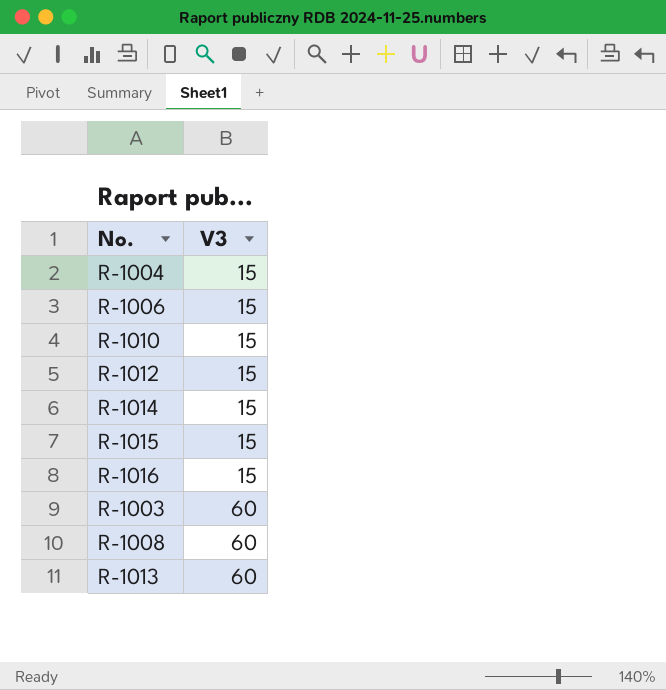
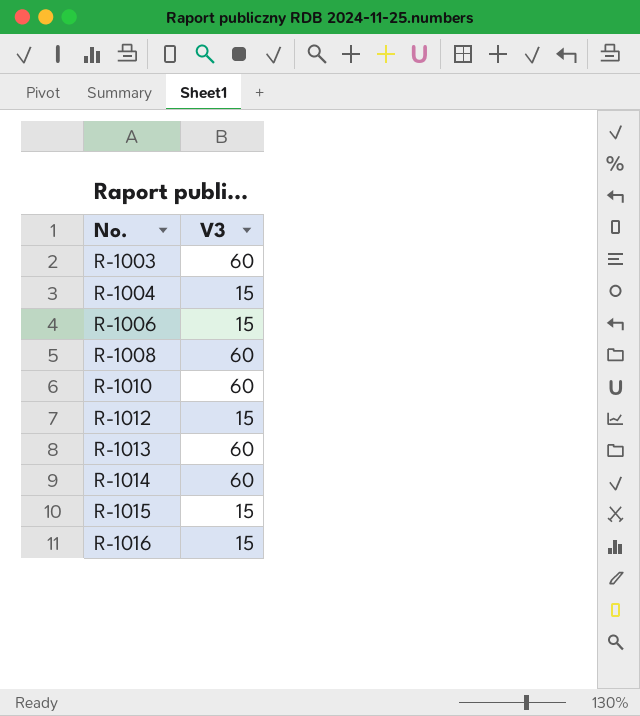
row order: V3 ascending -> No. ascending
R-1010 | V3: 15 -> 60
R-1014 | V3: 15 -> 60

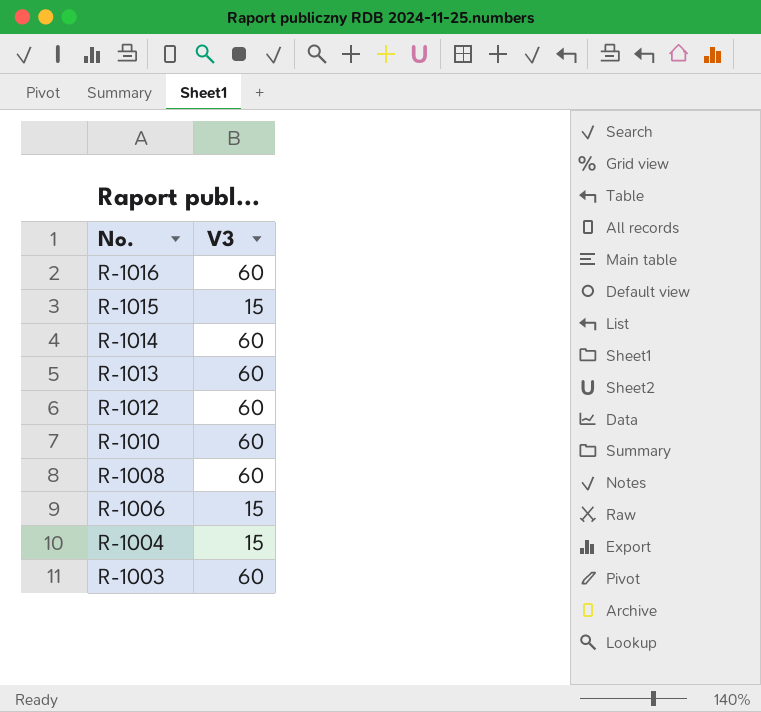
row order: No. ascending -> No. descending
R-1016 | V3: 15 -> 60
R-1012 | V3: 15 -> 60

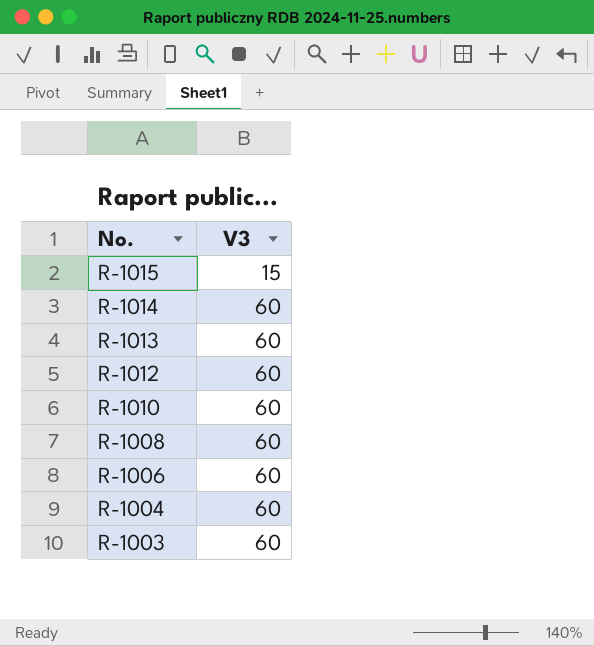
row R-1016: 60 -> none
R-1006 | V3: 15 -> 60
R-1004 | V3: 15 -> 60

